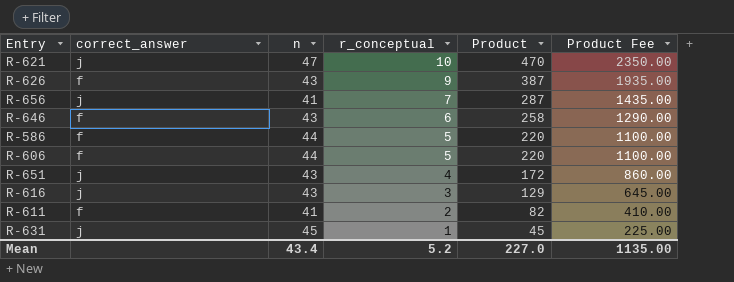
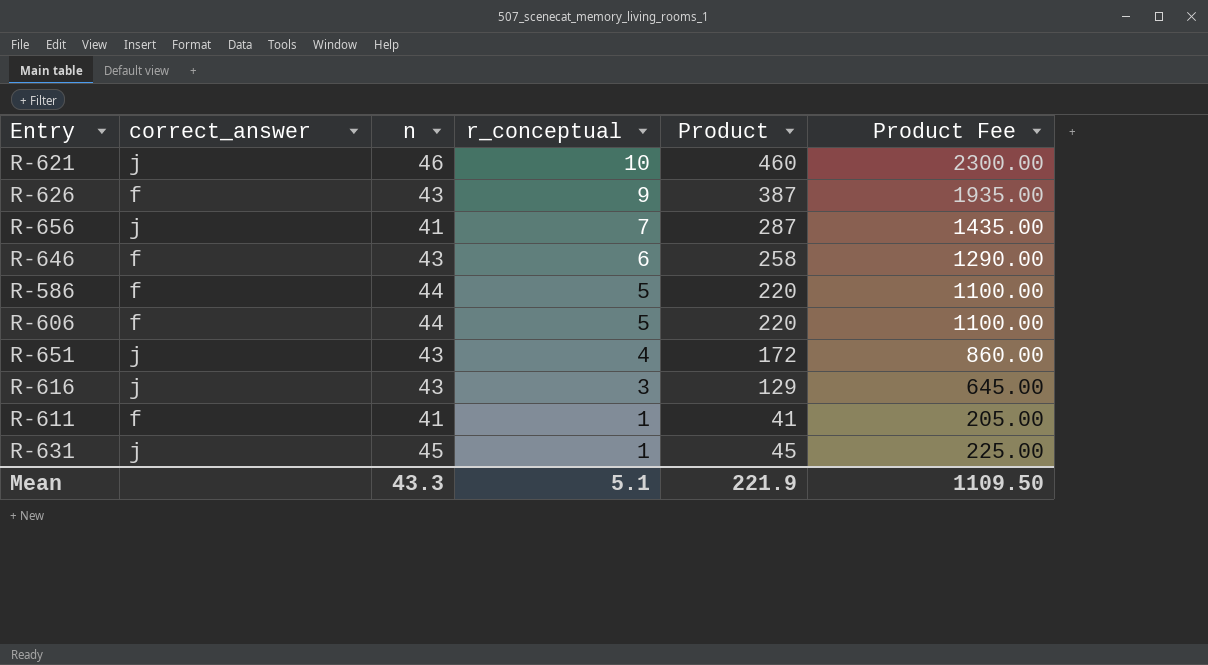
R-621 | n: 47 -> 46
R-621 | Product: 470 -> 460
R-621 | Product Fee: 2350.00 -> 2300.00
R-611 | r_conceptual: 2 -> 1
R-611 | Product: 82 -> 41
R-611 | Product Fee: 410.00 -> 205.00
Mean | n: 43.4 -> 43.3
Mean | r_conceptual: 5.2 -> 5.1
Mean | Product: 227.0 -> 221.9
Mean | Product Fee: 1135.00 -> 1109.50

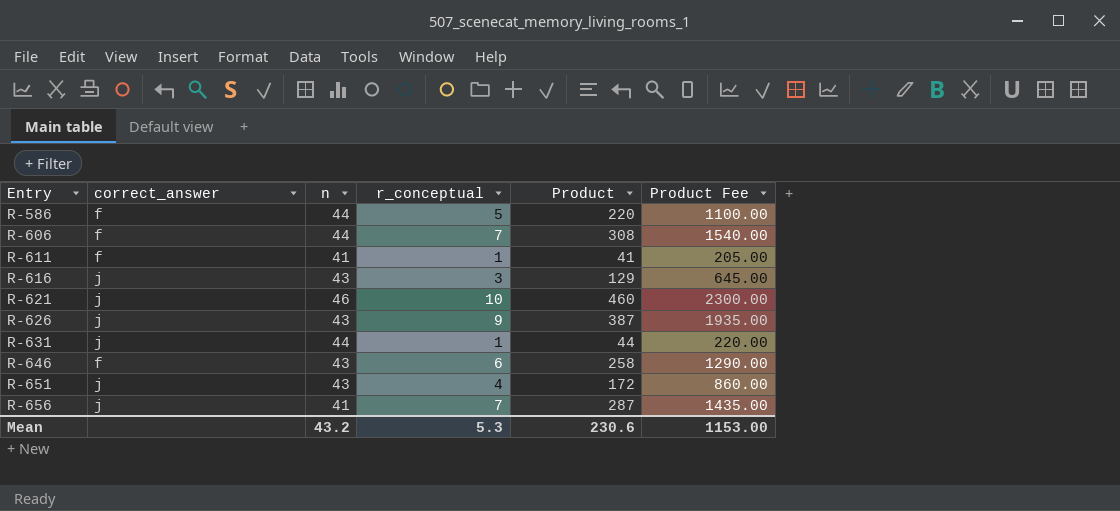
row order: r_conceptual descending -> Entry ascending
R-606 | r_conceptual: 5 -> 7
R-606 | Product: 220 -> 308
R-606 | Product Fee: 1100.00 -> 1540.00
R-626 | correct_answer: f -> j
R-631 | n: 45 -> 44
R-631 | Product: 45 -> 44
R-631 | Product Fee: 225.00 -> 220.00
Mean | n: 43.3 -> 43.2
Mean | r_conceptual: 5.1 -> 5.3
Mean | Product: 221.9 -> 230.6
Mean | Product Fee: 1109.50 -> 1153.00

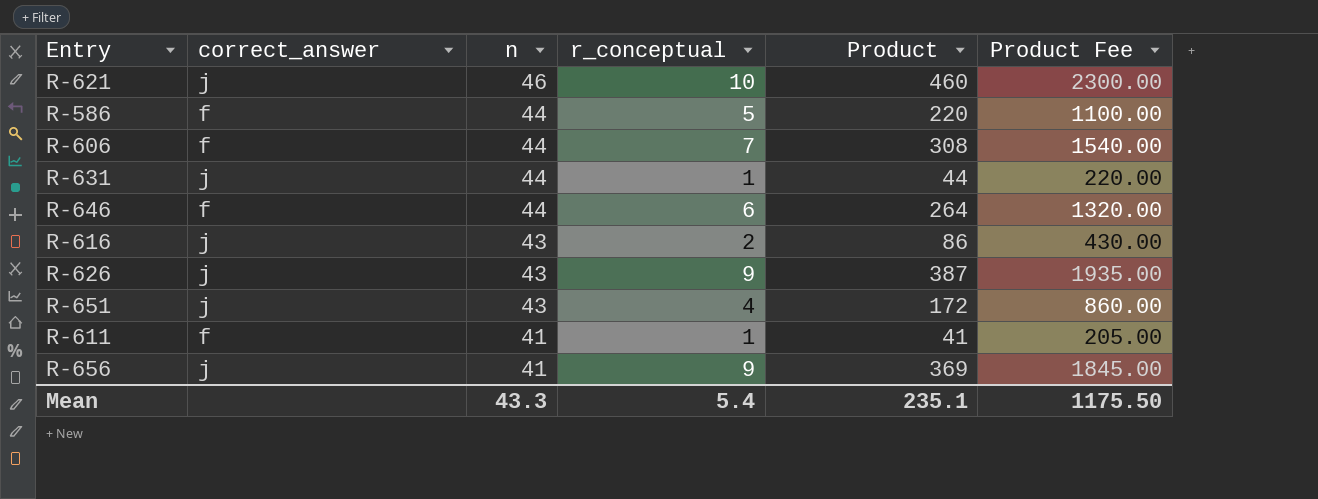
row order: Entry ascending -> n descending
R-646 | n: 43 -> 44
R-646 | Product: 258 -> 264
R-646 | Product Fee: 1290.00 -> 1320.00
R-616 | r_conceptual: 3 -> 2
R-616 | Product: 129 -> 86
R-616 | Product Fee: 645.00 -> 430.00
R-656 | r_conceptual: 7 -> 9
R-656 | Product: 287 -> 369
R-656 | Product Fee: 1435.00 -> 1845.00
Mean | n: 43.2 -> 43.3
Mean | r_conceptual: 5.3 -> 5.4
Mean | Product: 230.6 -> 235.1
Mean | Product Fee: 1153.00 -> 1175.50

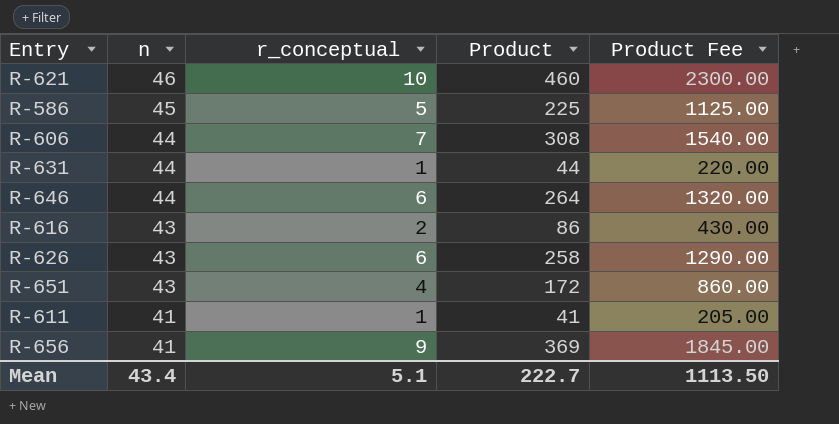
column correct_answer | position: 2 -> none
R-586 | n: 44 -> 45
R-586 | Product: 220 -> 225
R-586 | Product Fee: 1100.00 -> 1125.00
R-626 | r_conceptual: 9 -> 6
R-626 | Product: 387 -> 258
R-626 | Product Fee: 1935.00 -> 1290.00
Mean | n: 43.3 -> 43.4
Mean | r_conceptual: 5.4 -> 5.1
Mean | Product: 235.1 -> 222.7
Mean | Product Fee: 1175.50 -> 1113.50

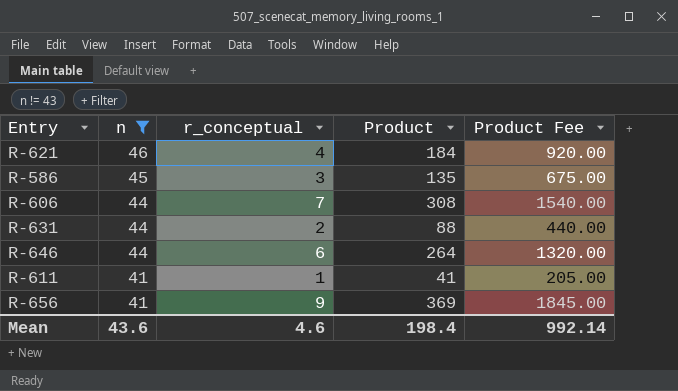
filter: none -> n != 43
R-621 | r_conceptual: 10 -> 4
R-621 | Product: 460 -> 184
R-621 | Product Fee: 2300.00 -> 920.00
R-586 | r_conceptual: 5 -> 3
R-586 | Product: 225 -> 135
R-586 | Product Fee: 1125.00 -> 675.00
R-631 | r_conceptual: 1 -> 2
R-631 | Product: 44 -> 88
R-631 | Product Fee: 220.00 -> 440.00
Mean | n: 43.4 -> 43.6
Mean | r_conceptual: 5.1 -> 4.6
Mean | Product: 222.7 -> 198.4
Mean | Product Fee: 1113.50 -> 992.14

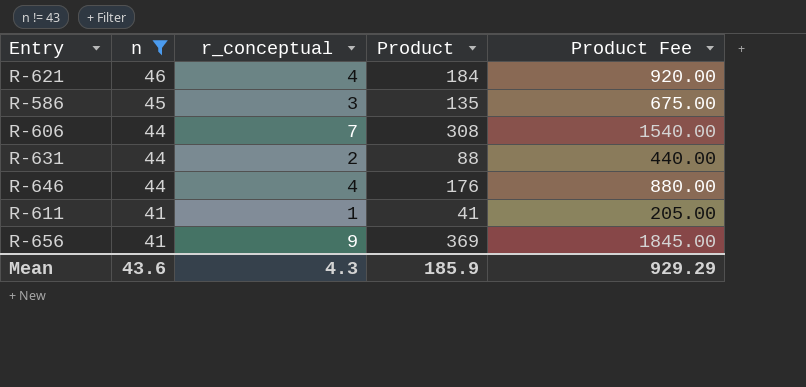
R-646 | r_conceptual: 6 -> 4
R-646 | Product: 264 -> 176
R-646 | Product Fee: 1320.00 -> 880.00
Mean | r_conceptual: 4.6 -> 4.3
Mean | Product: 198.4 -> 185.9
Mean | Product Fee: 992.14 -> 929.29

